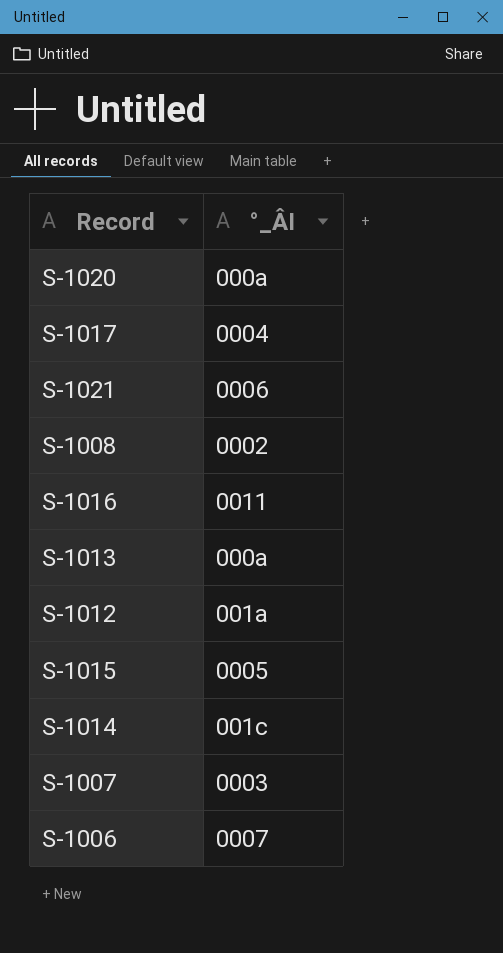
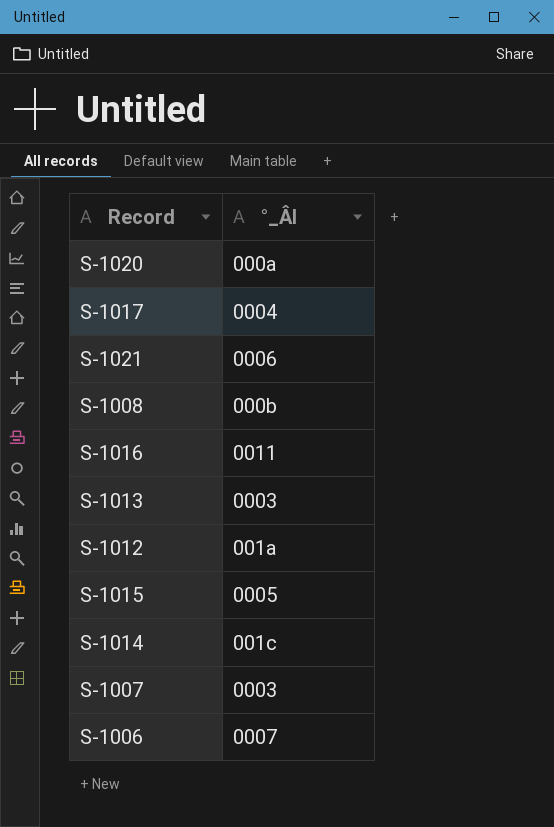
S-1008 | °_ÂI: 0002 -> 000b
S-1013 | °_ÂI: 000a -> 0003

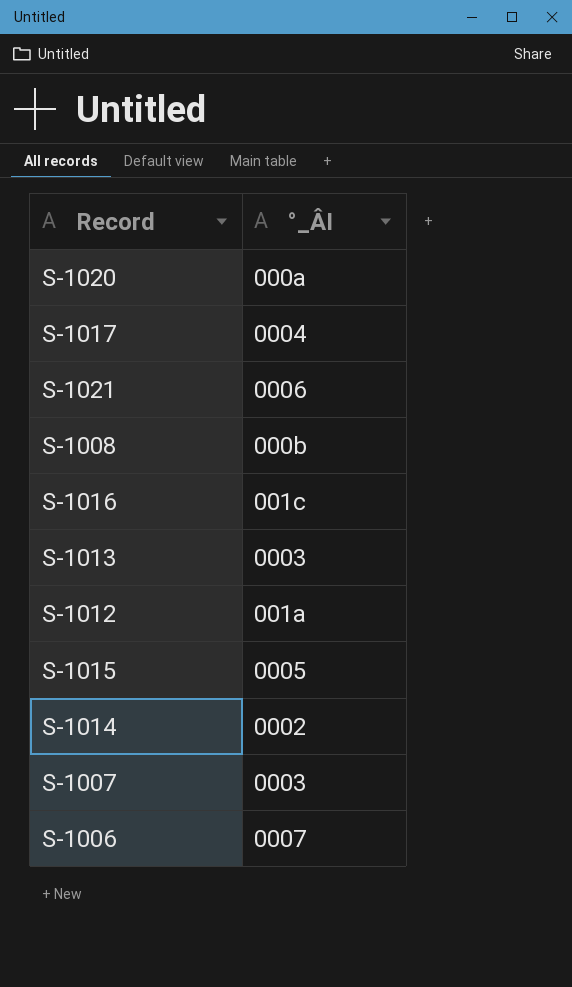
S-1016 | °_ÂI: 0011 -> 001c
S-1014 | °_ÂI: 001c -> 0002

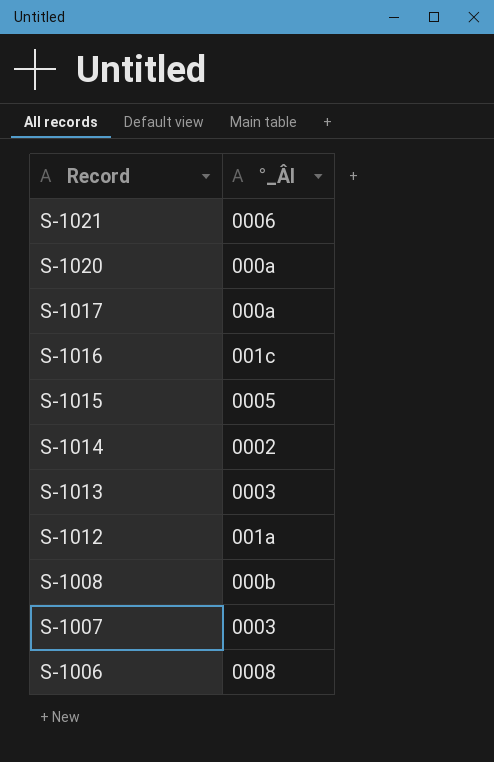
row order: none -> Record descending
S-1017 | °_ÂI: 0004 -> 000a
S-1006 | °_ÂI: 0007 -> 0008

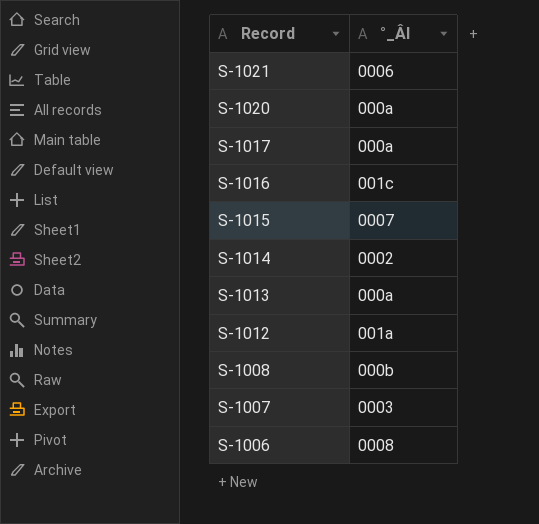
S-1015 | °_ÂI: 0005 -> 0007
S-1013 | °_ÂI: 0003 -> 000a

